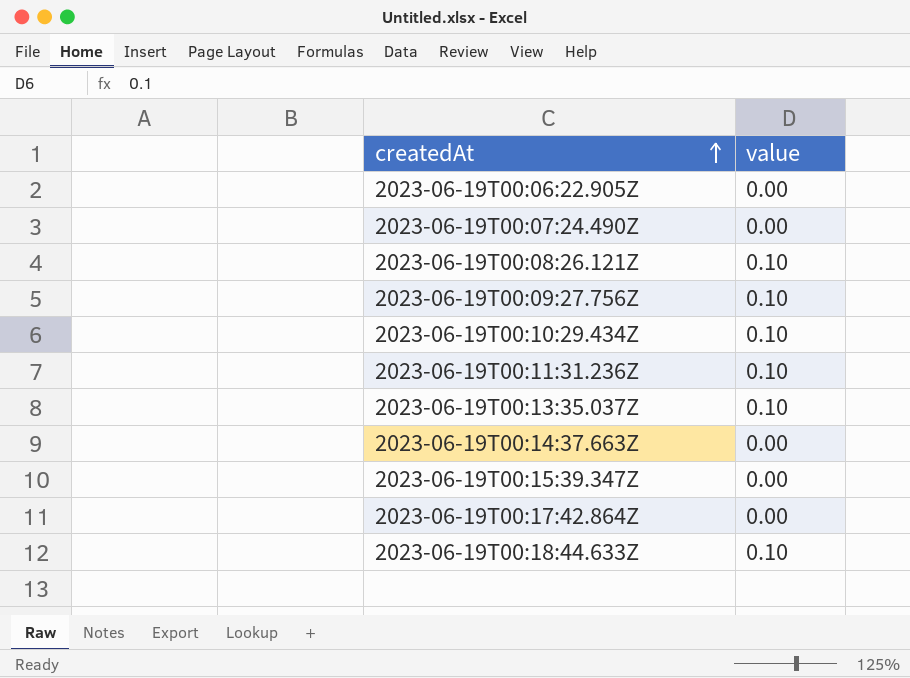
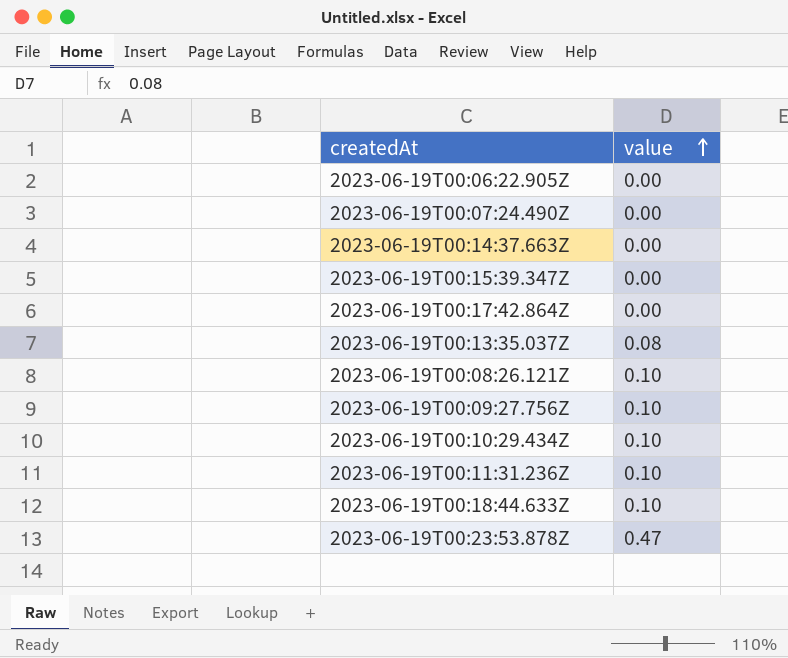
row order: createdAt ascending -> value ascending
2023-06-19T00:13:35.037Z | value: 0.10 -> 0.08
row 2023-06-19T00:23:53.878Z: none -> 0.47

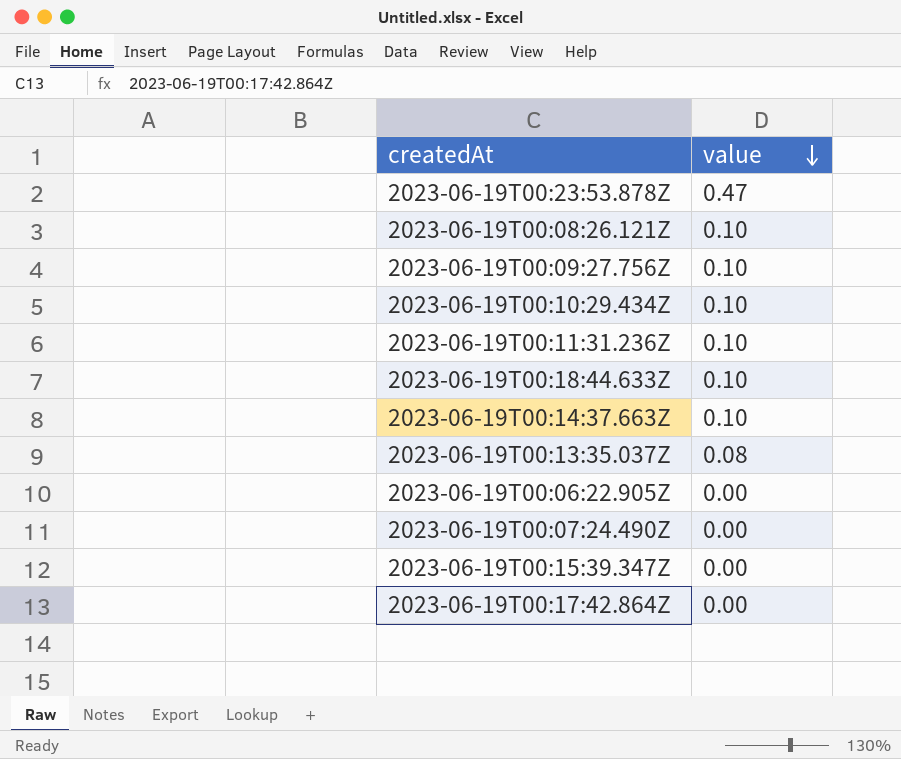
row order: value ascending -> value descending
2023-06-19T00:14:37.663Z | value: 0.00 -> 0.10

